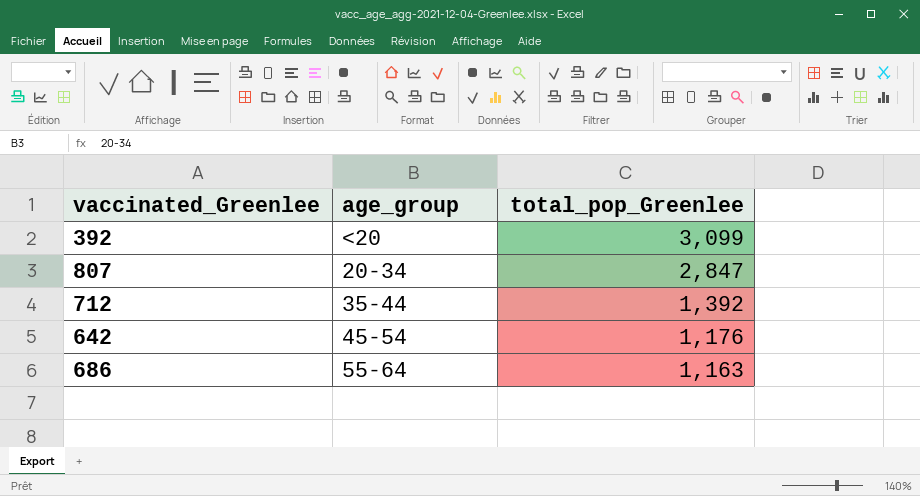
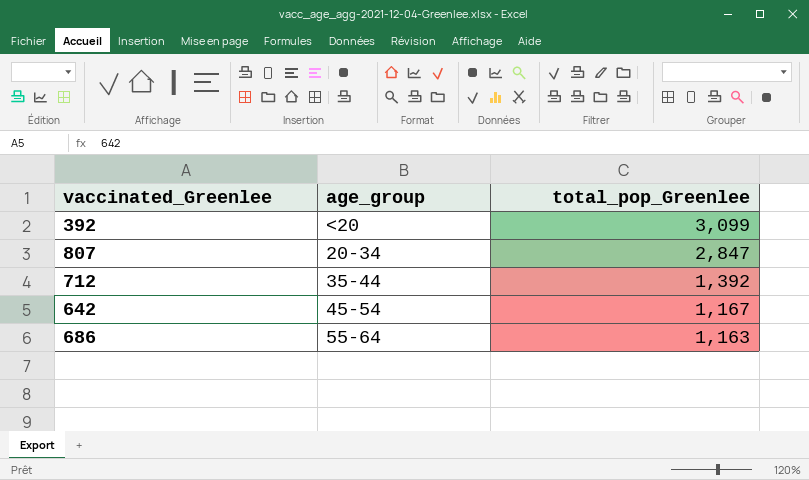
642 | total_pop_Greenlee: 1,176 -> 1,167

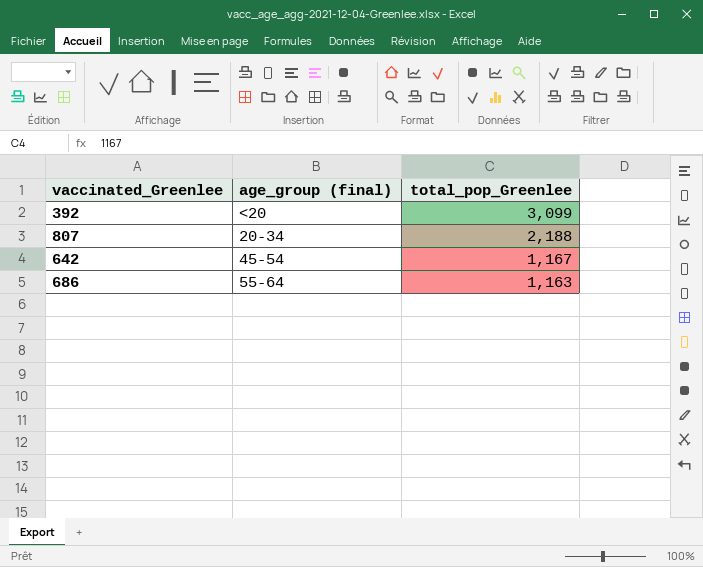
column name: age_group -> age_group (final)
row 712: 35-44 | 1,392 -> none
807 | total_pop_Greenlee: 2,847 -> 2,188

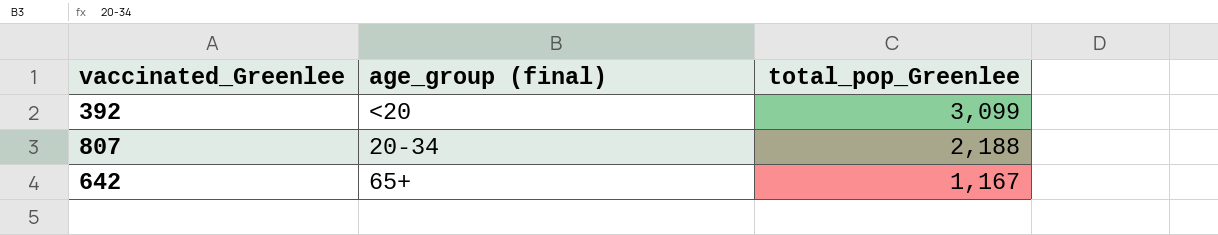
row 686: 55-64 | 1,163 -> none
642 | age_group (final): 45-54 -> 65+

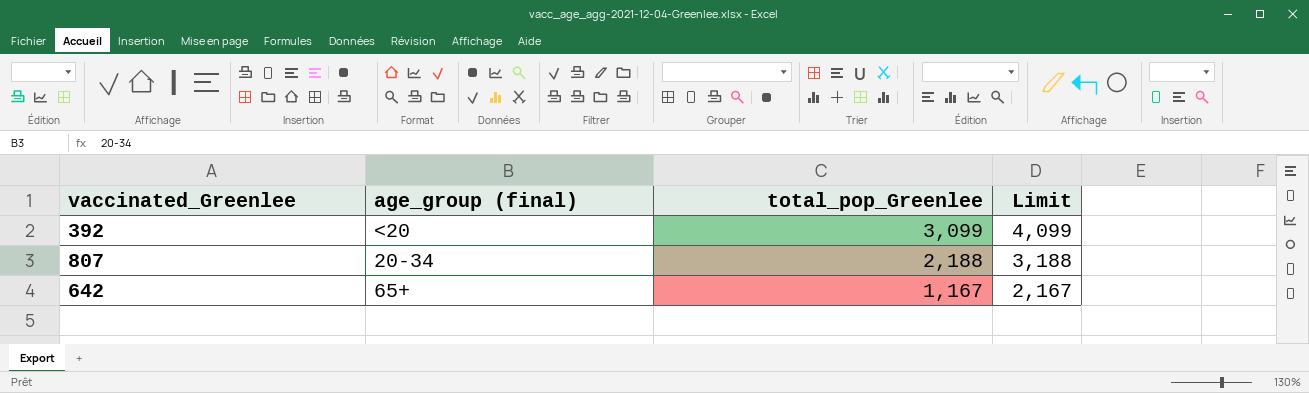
column Limit | formula: none -> [total_pop_Greenlee] + 1000

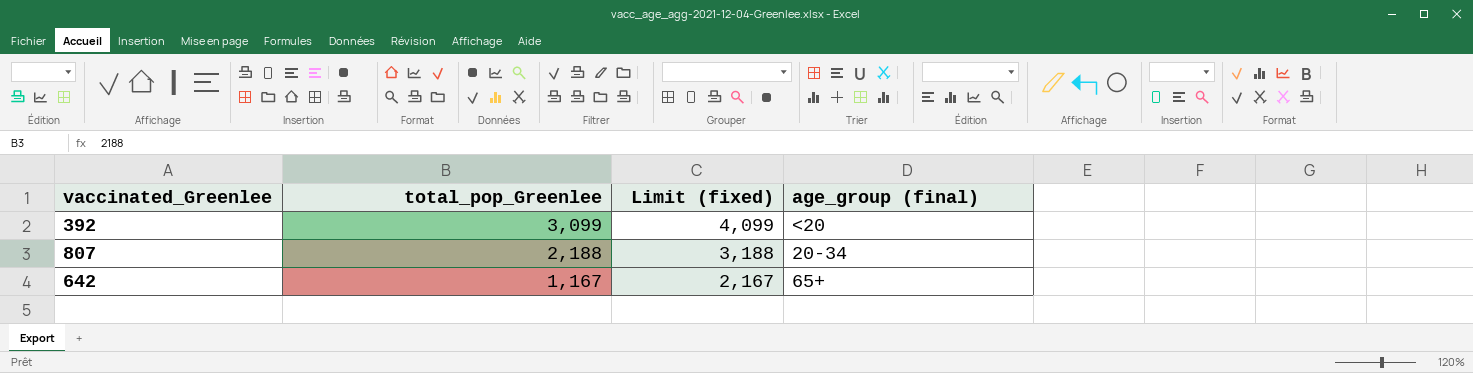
column name: Limit -> Limit (fixed)
column age_group (final) | position: 2 -> 4

